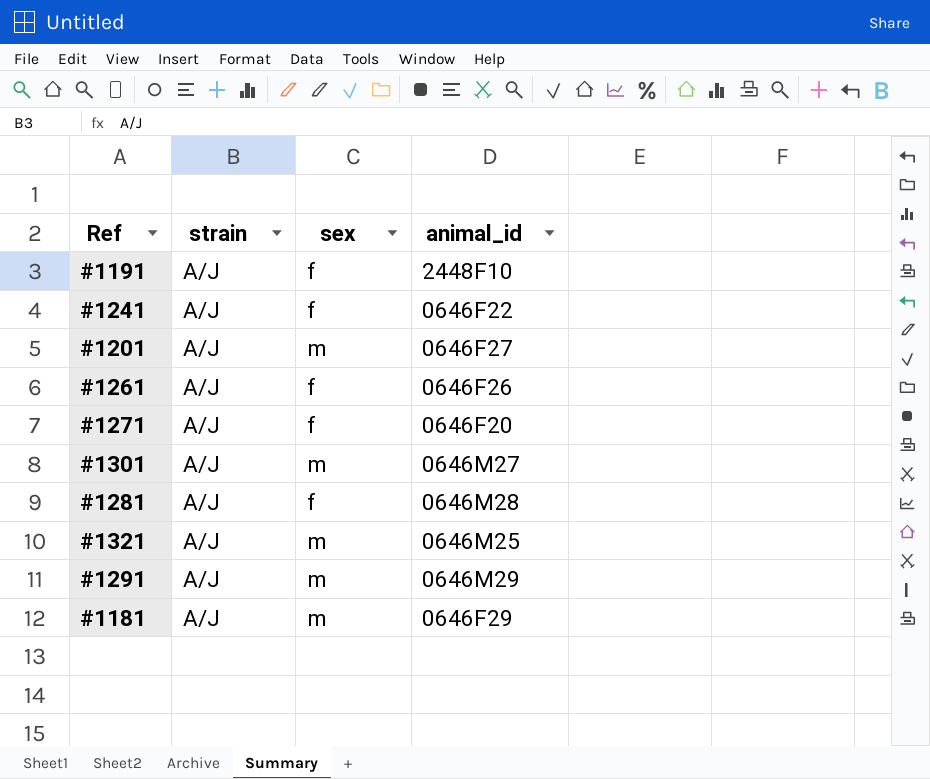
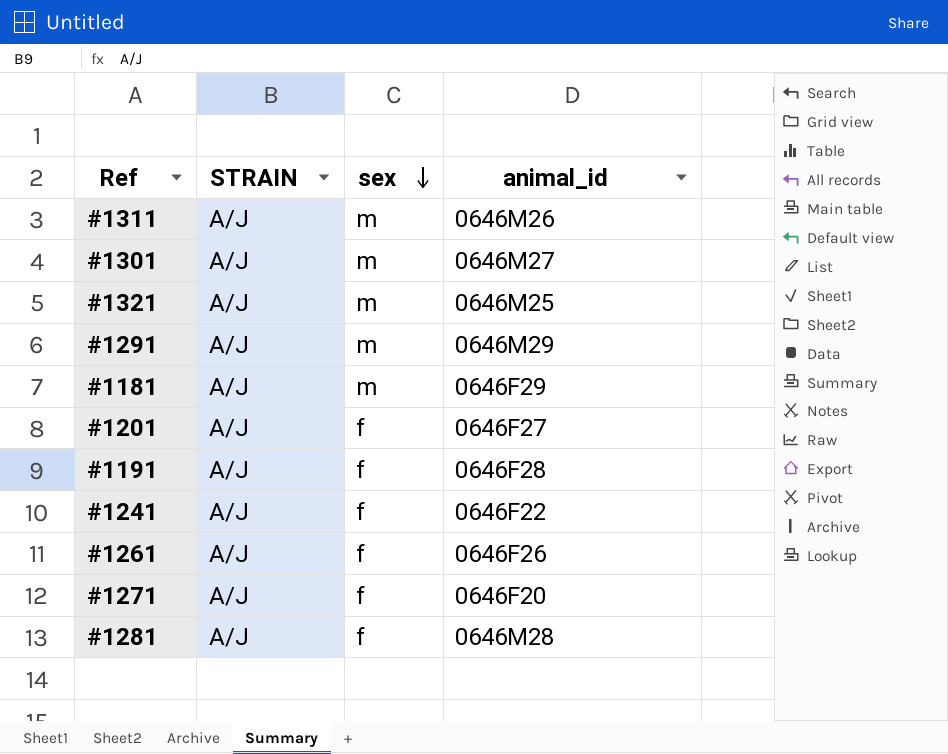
row order: none -> sex descending
column name: strain -> STRAIN
row #1311: none -> A/J | m | 0646M26
#1201 | sex: m -> f
#1191 | animal_id: 2448F10 -> 0646F28

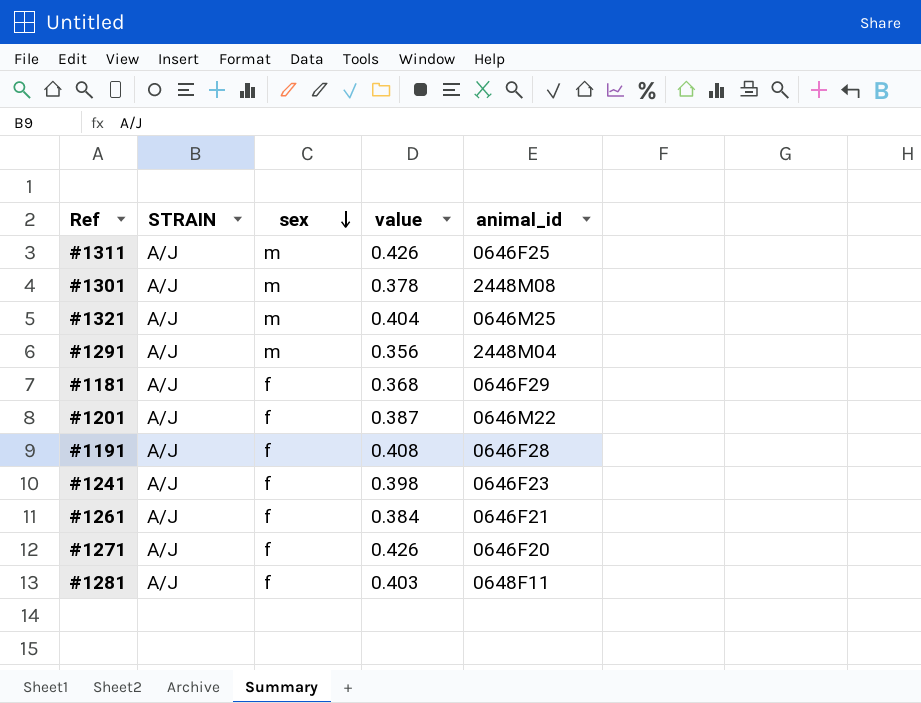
column value | position: none -> 4
#1311 | animal_id: 0646M26 -> 0646F25
#1301 | animal_id: 0646M27 -> 2448M08
#1291 | animal_id: 0646M29 -> 2448M04
#1181 | sex: m -> f
#1201 | animal_id: 0646F27 -> 0646M22
#1241 | animal_id: 0646F22 -> 0646F23
#1261 | animal_id: 0646F26 -> 0646F21
#1281 | animal_id: 0646M28 -> 0648F11

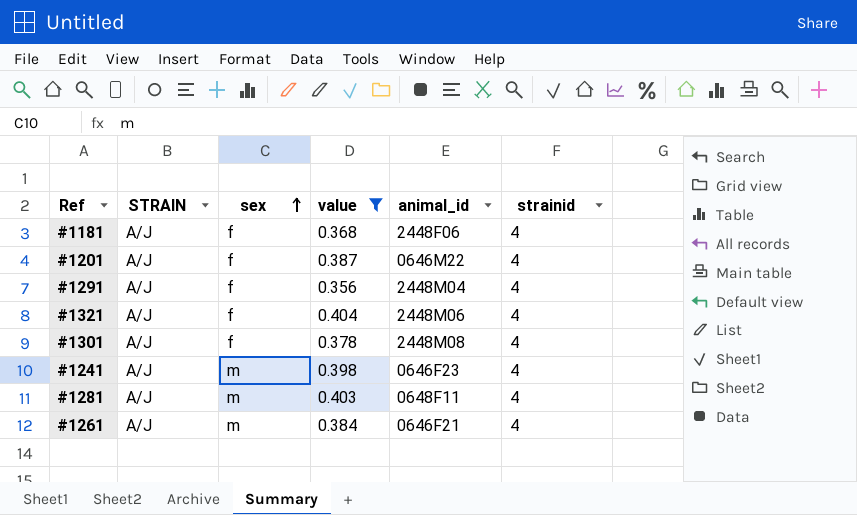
filter: none -> value <= 0.404
row order: sex descending -> sex ascending
column strainid | position: none -> 6
#1181 | animal_id: 0646F29 -> 2448F06
#1291 | sex: m -> f
#1321 | sex: m -> f
#1321 | animal_id: 0646M25 -> 2448M06
#1301 | sex: m -> f
#1241 | sex: f -> m
#1281 | sex: f -> m
#1261 | sex: f -> m

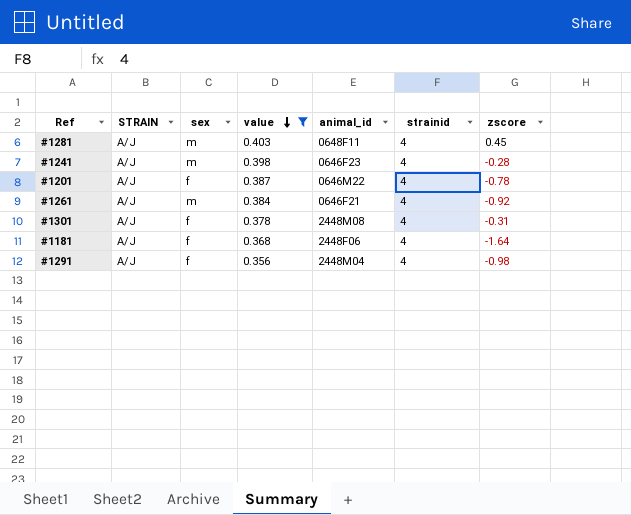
row order: sex ascending -> value descending
column zscore | position: none -> 7
row #1321: A/J | f | 0.404 | 2448M06 | 4 -> none

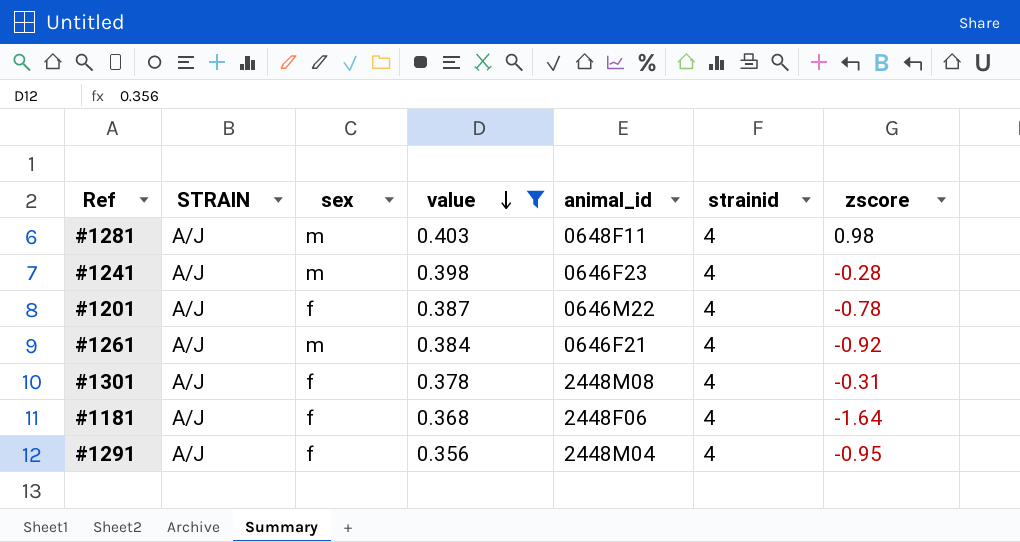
#1281 | zscore: 0.45 -> 0.98
#1291 | zscore: -0.98 -> -0.95

